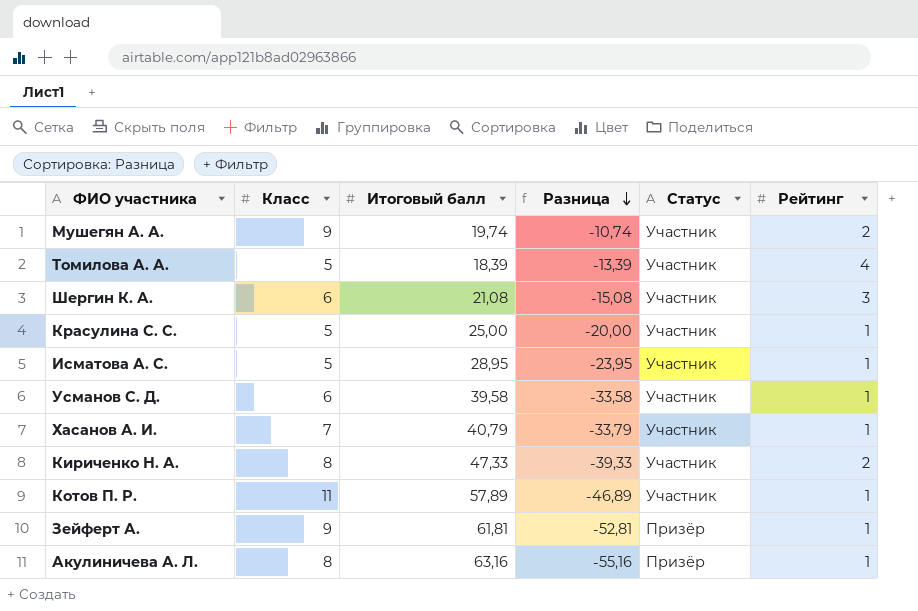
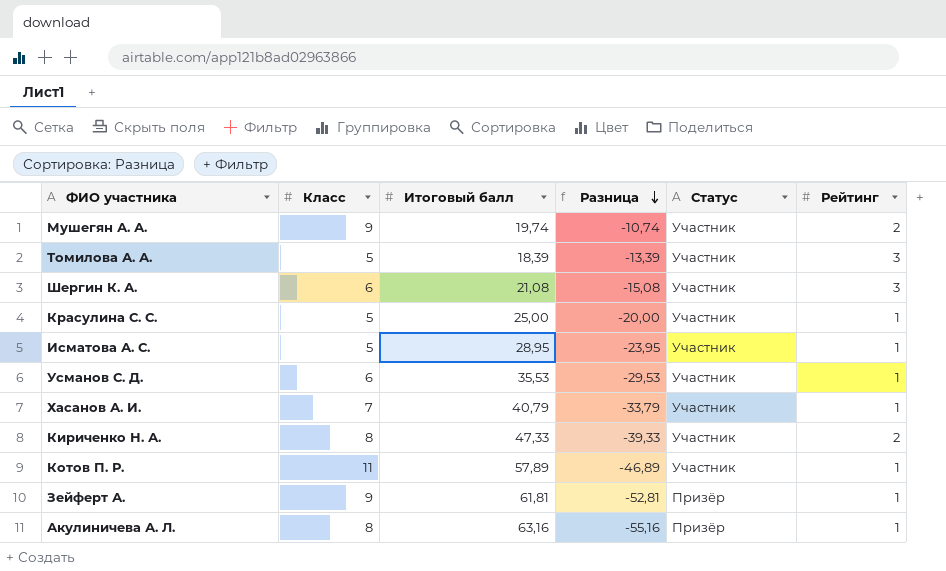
Томилова А. А. | Рейтинг: 4 -> 3
Усманов С. Д. | Итоговый балл: 39,58 -> 35,53
Усманов С. Д. | Разница: -33,58 -> -29,53

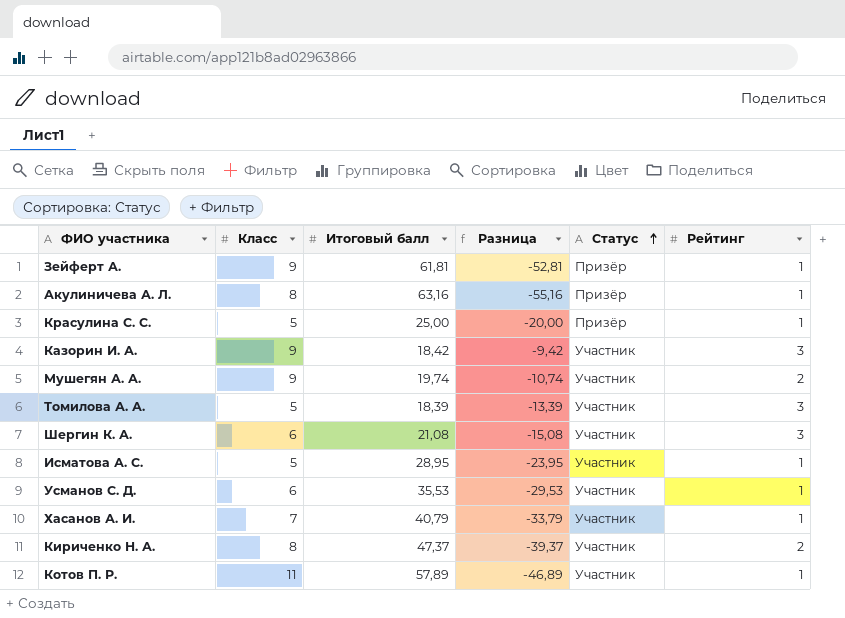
row order: Разница descending -> Статус ascending
Красулина С. С. | Статус: Участник -> Призёр
row Казорин И. А.: none -> 9 | 18,42 | -9,42 | Участник | 3
Кириченко Н. А. | Итоговый балл: 47,33 -> 47,37
Кириченко Н. А. | Разница: -39,33 -> -39,37

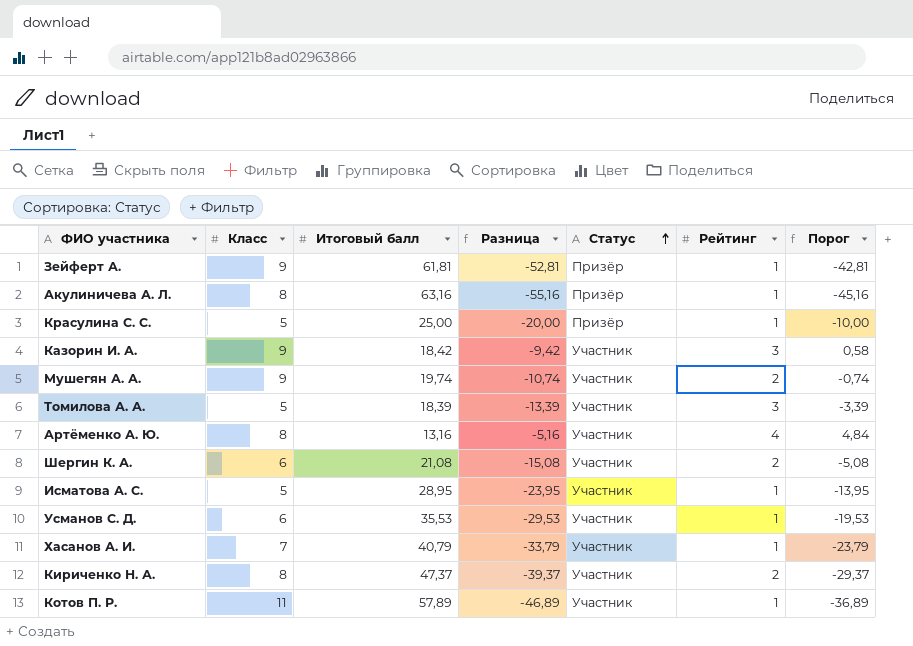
column Порог | formula: none -> [Разница] + 10
row Артёменко А. Ю.: none -> 8 | 13,16 | -5,16 | Участник | 4 | 4,84
Шергин К. А. | Рейтинг: 3 -> 2

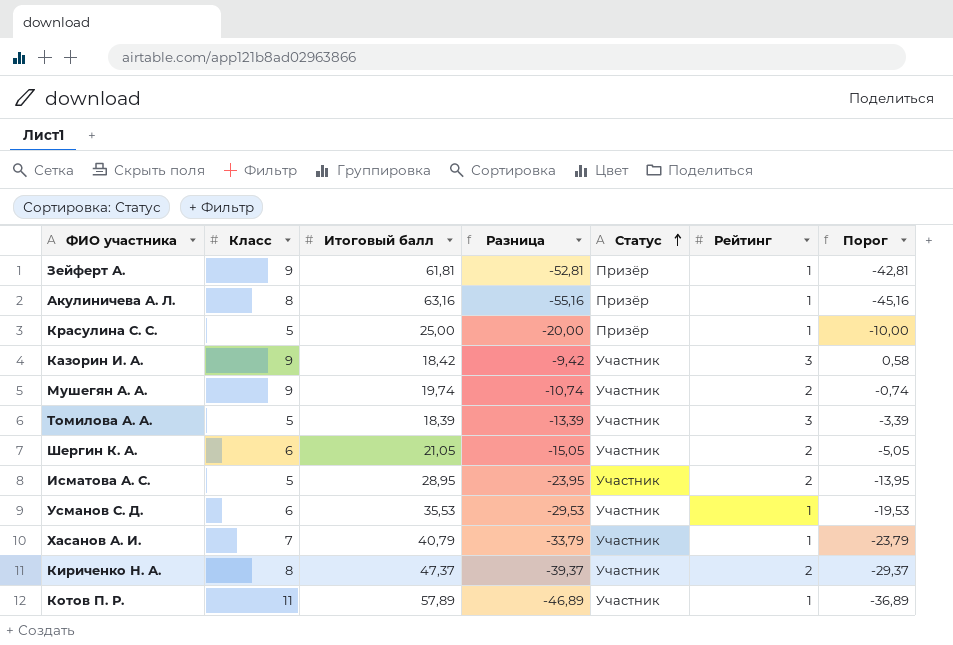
row Артёменко А. Ю.: 8 | 13,16 | -5,16 | Участник | 4 | 4,84 -> none
Шергин К. А. | Итоговый балл: 21,08 -> 21,05
Шергин К. А. | Разница: -15,08 -> -15,05
Шергин К. А. | Порог: -5,08 -> -5,05
Исматова А. С. | Рейтинг: 1 -> 2

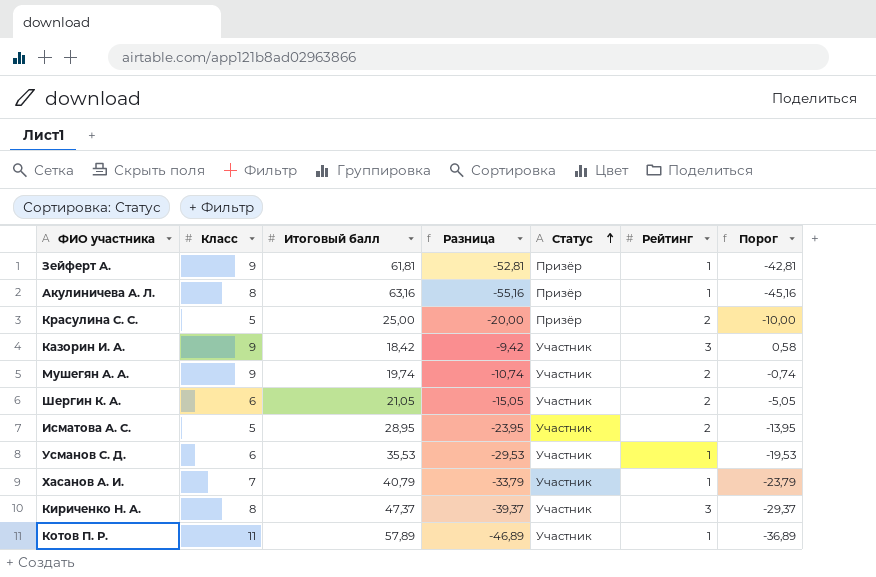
row Томилова А. А.: 5 | 18,39 | -13,39 | Участник | 3 | -3,39 -> none
Красулина С. С. | Рейтинг: 1 -> 2
Кириченко Н. А. | Рейтинг: 2 -> 3

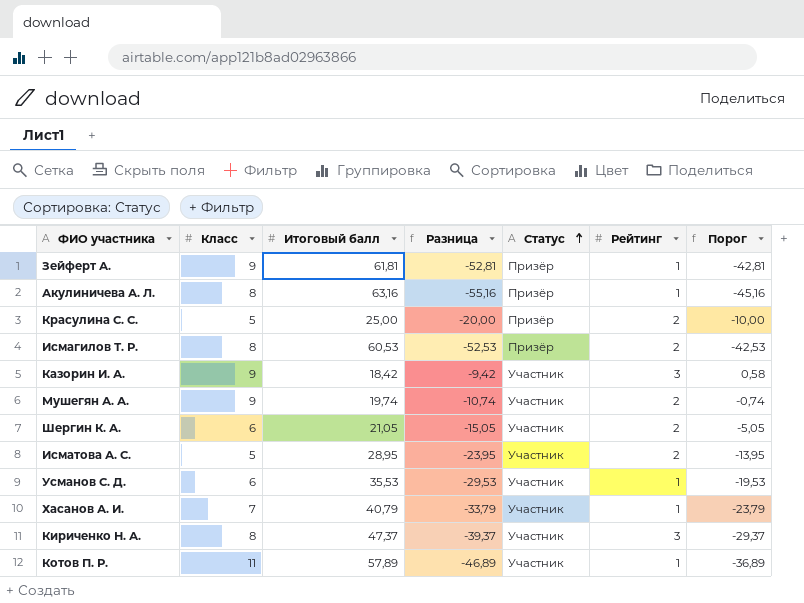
row Исмагилов Т. Р.: none -> 8 | 60,53 | -52,53 | Призёр | 2 | -42,53

